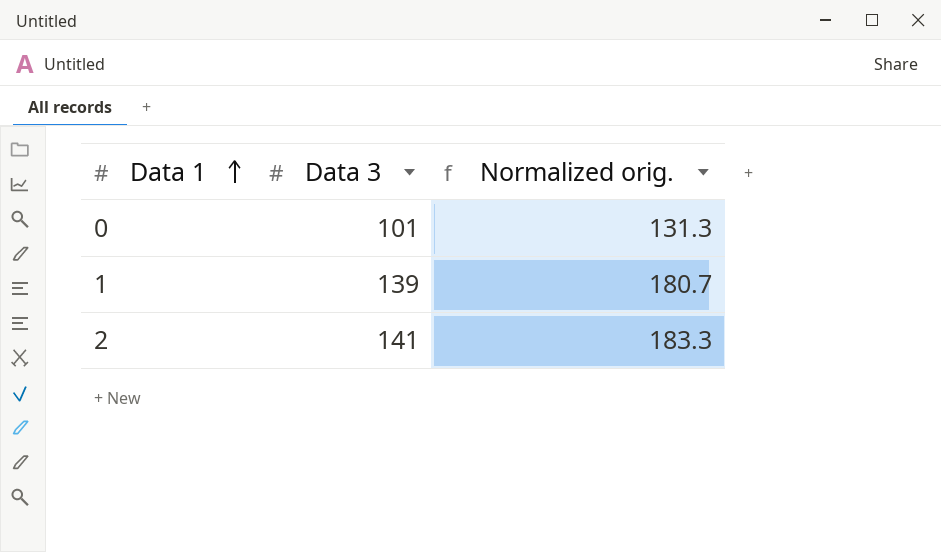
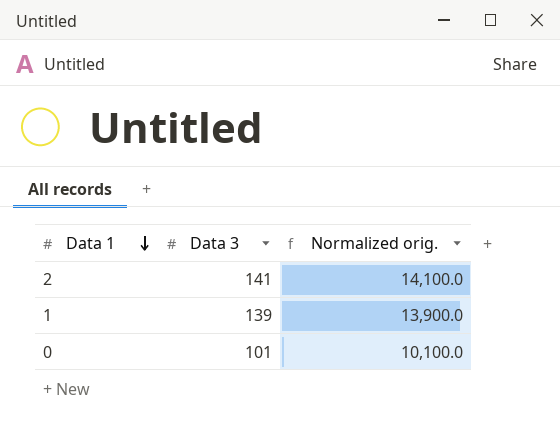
row order: Data 1 ascending -> Data 1 descending
column Normalized orig. | formula: [Data 3] * 1.3 -> [Data 3] * 100

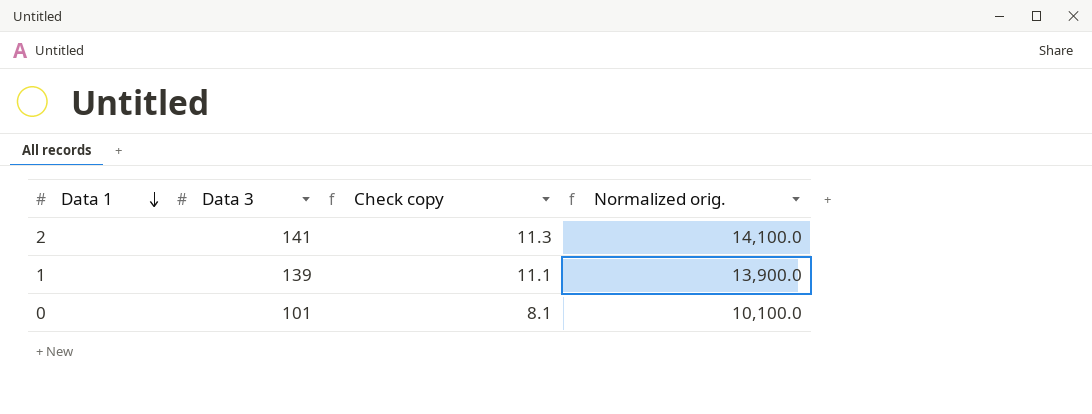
column Check copy | formula: none -> [Data 3] * 0.08

